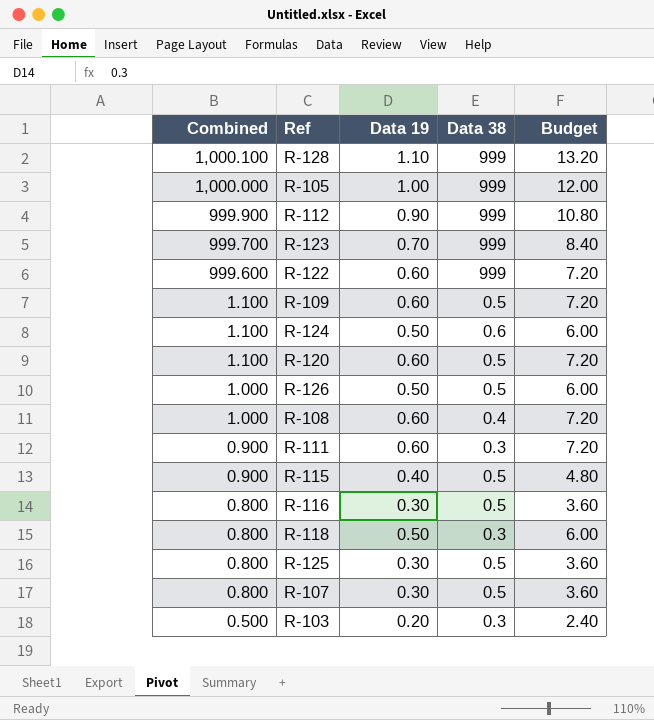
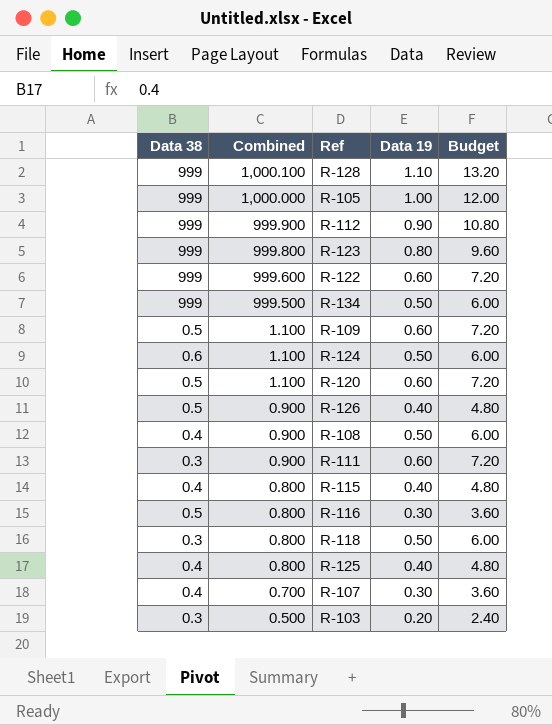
column Data 38 | position: 4 -> 1
R-123 | Combined: 999.700 -> 999.800
R-123 | Data 19: 0.70 -> 0.80
R-123 | Budget: 8.40 -> 9.60
row R-134: none -> 999 | 999.500 | 0.50 | 6.00
R-126 | Combined: 1.000 -> 0.900
R-126 | Data 19: 0.50 -> 0.40
R-126 | Budget: 6.00 -> 4.80
R-108 | Combined: 1.000 -> 0.900
R-108 | Data 19: 0.60 -> 0.50
R-108 | Budget: 7.20 -> 6.00
R-115 | Data 38: 0.5 -> 0.4
R-115 | Combined: 0.900 -> 0.800
R-125 | Data 38: 0.5 -> 0.4
R-125 | Data 19: 0.30 -> 0.40
R-125 | Budget: 3.60 -> 4.80
R-107 | Data 38: 0.5 -> 0.4
R-107 | Combined: 0.800 -> 0.700

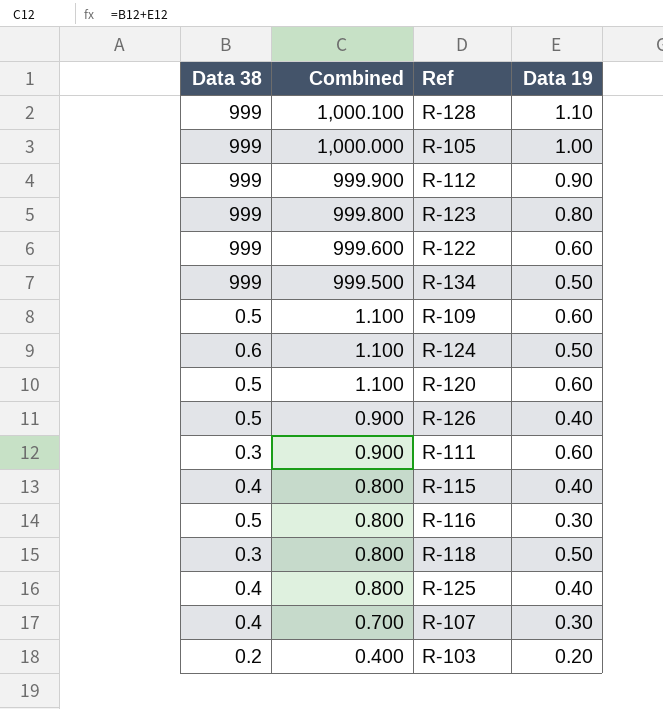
column Budget | formula: [Data 19] * 12 -> none
row R-108: 0.4 | 0.900 | 0.50 | 6.00 -> none
R-103 | Data 38: 0.3 -> 0.2
R-103 | Combined: 0.500 -> 0.400

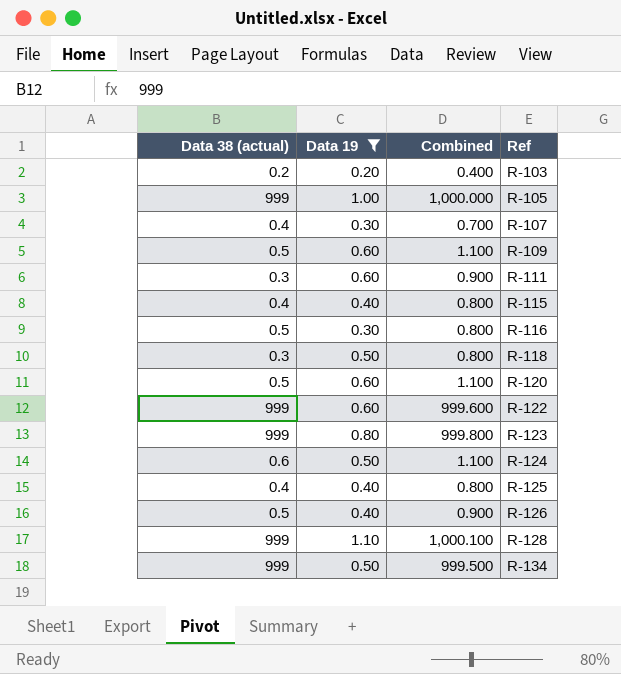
filter: none -> Data 19 != 0.90
row order: Combined descending -> Ref ascending
column name: Data 38 -> Data 38 (actual)
column Data 19 | position: 4 -> 2

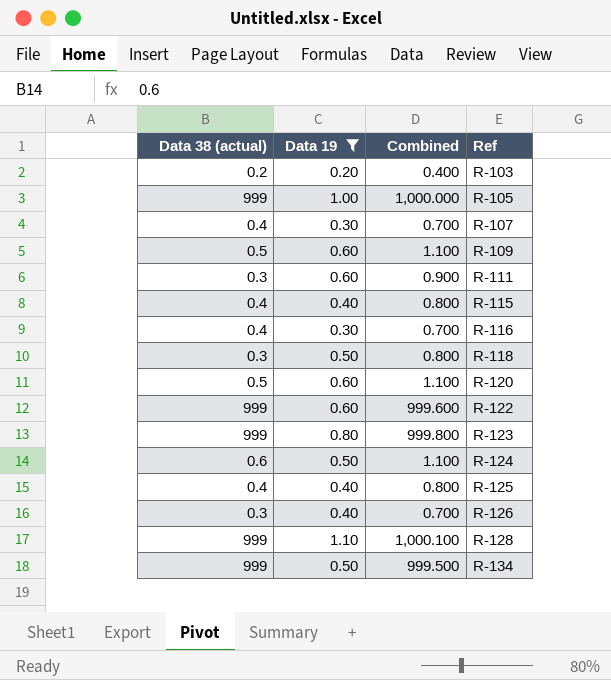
R-116 | Data 38 (actual): 0.5 -> 0.4
R-116 | Combined: 0.800 -> 0.700
R-126 | Data 38 (actual): 0.5 -> 0.3
R-126 | Combined: 0.900 -> 0.700

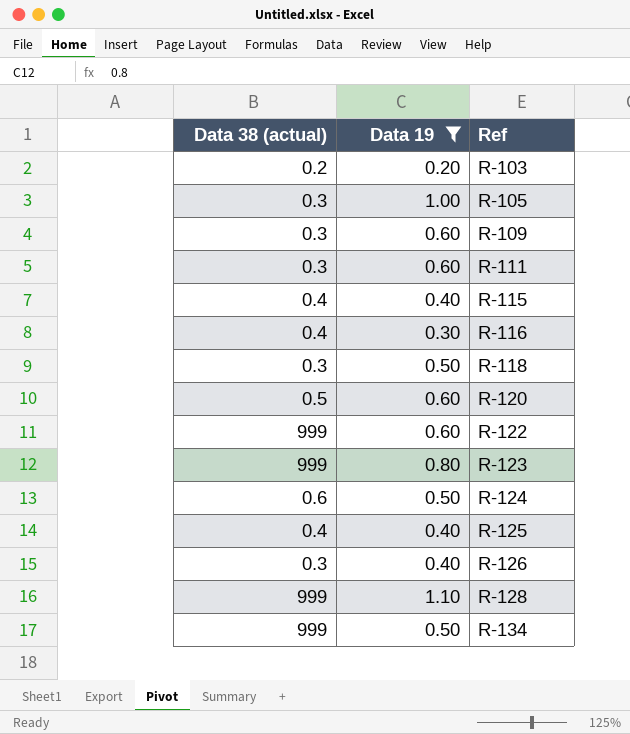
column Combined | formula: [Data 38 (actual)] + [Data 19] -> none
row R-107: 0.4 | 0.30 | 0.700 -> none
R-105 | Data 38 (actual): 999 -> 0.3
R-109 | Data 38 (actual): 0.5 -> 0.3

